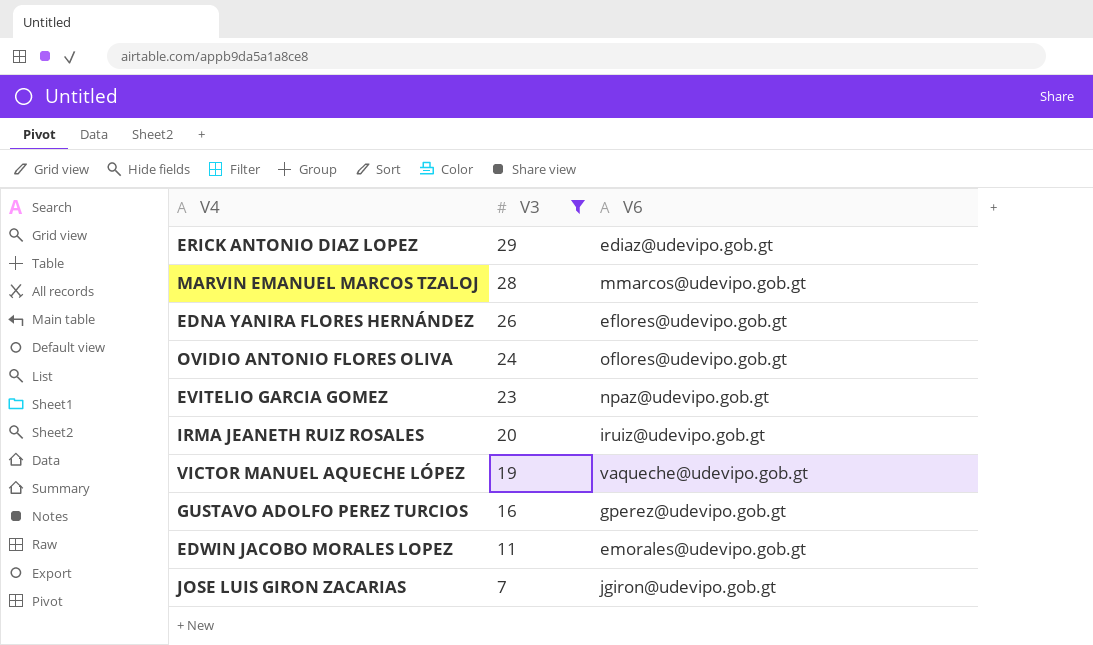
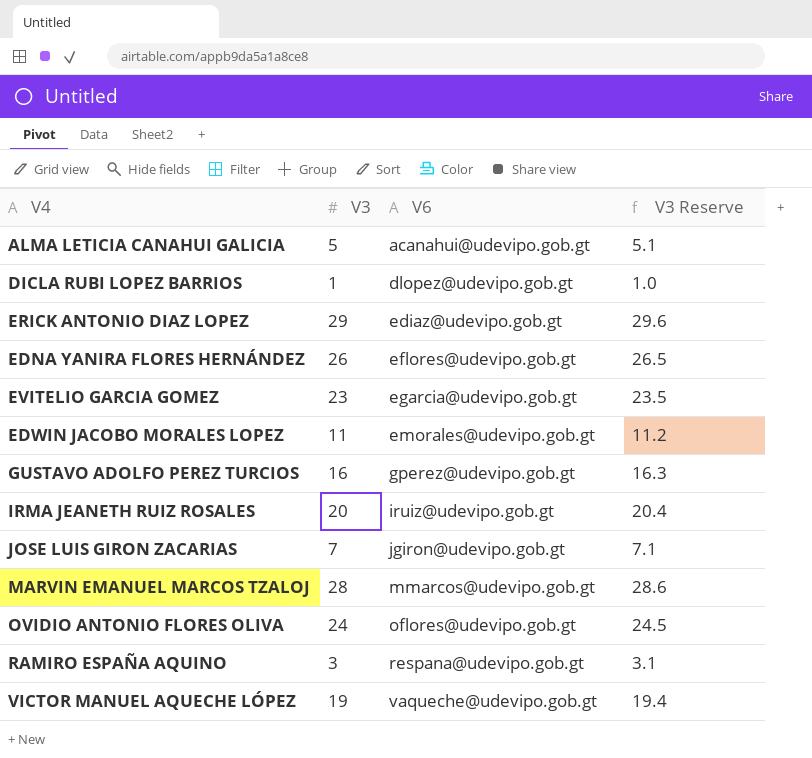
filter: V3 >= 7 -> none
row order: V3 descending -> V6 ascending
column V3 Reserve | formula: none -> [V3] * 1.02
EVITELIO GARCIA GOMEZ | V6: npaz@udevipo.gob.gt -> egarcia@udevipo.gob.gt

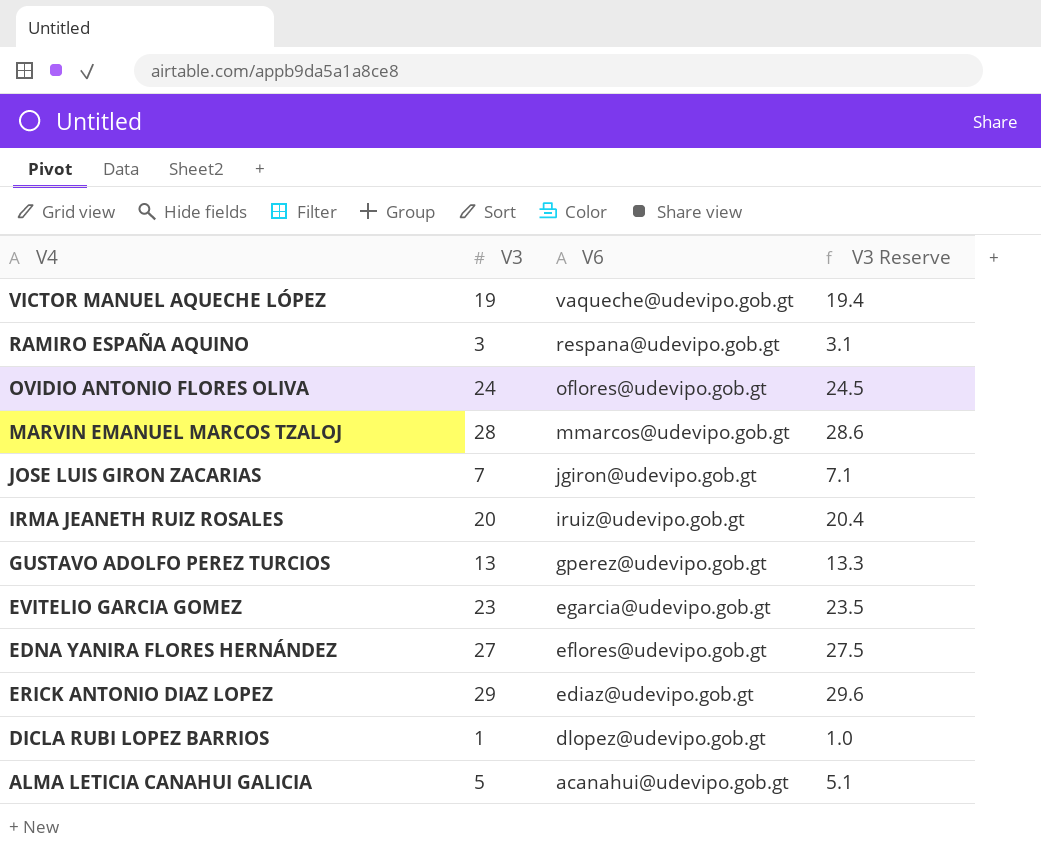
row order: V6 ascending -> V6 descending
row EDWIN JACOBO MORALES LOPEZ: 11 | emorales@udevipo.gob.gt | 11.2 -> none
GUSTAVO ADOLFO PEREZ TURCIOS | V3: 16 -> 13
GUSTAVO ADOLFO PEREZ TURCIOS | V3 Reserve: 16.3 -> 13.3
EDNA YANIRA FLORES HERNÁNDEZ | V3: 26 -> 27
EDNA YANIRA FLORES HERNÁNDEZ | V3 Reserve: 26.5 -> 27.5

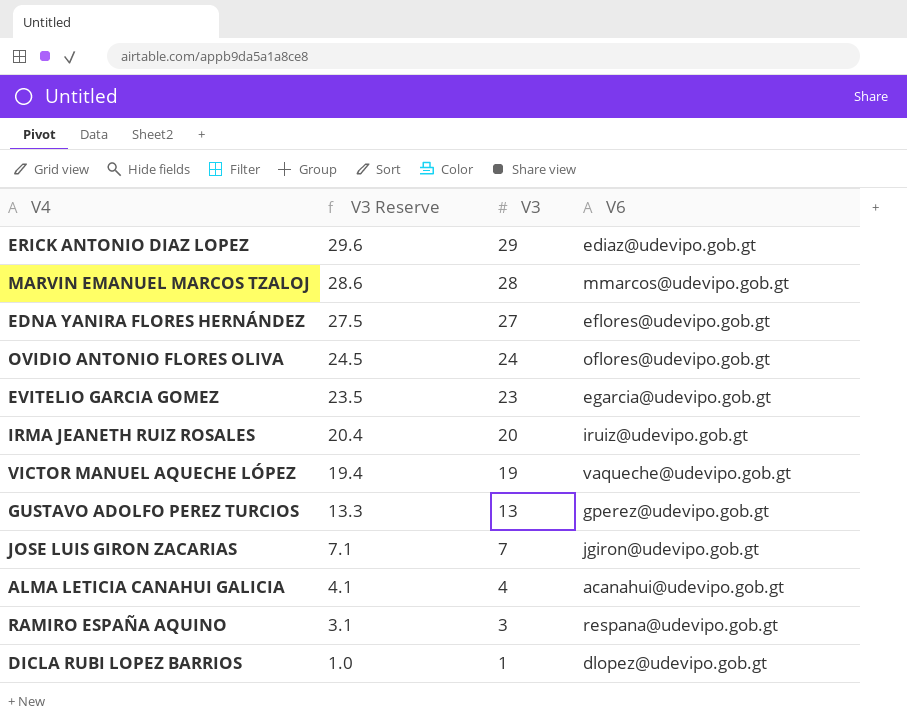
row order: V6 descending -> V3 Reserve descending
column V3 Reserve | position: 4 -> 2
ALMA LETICIA CANAHUI GALICIA | V3 Reserve: 5.1 -> 4.1
ALMA LETICIA CANAHUI GALICIA | V3: 5 -> 4

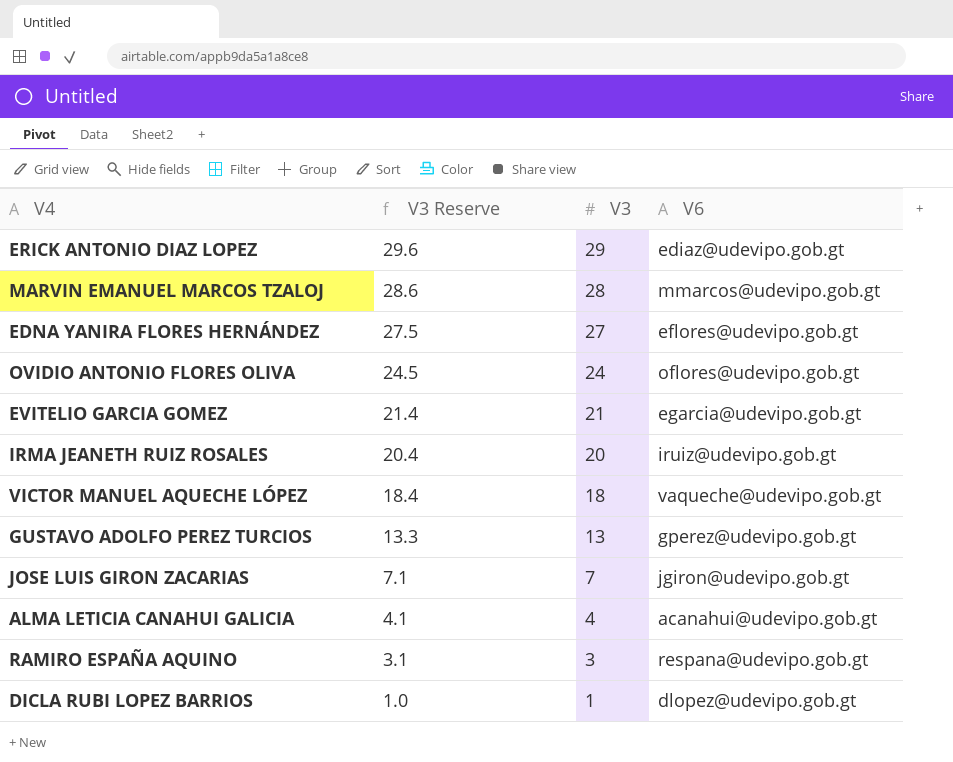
EVITELIO GARCIA GOMEZ | V3 Reserve: 23.5 -> 21.4
EVITELIO GARCIA GOMEZ | V3: 23 -> 21
VICTOR MANUEL AQUECHE LÓPEZ | V3 Reserve: 19.4 -> 18.4
VICTOR MANUEL AQUECHE LÓPEZ | V3: 19 -> 18

